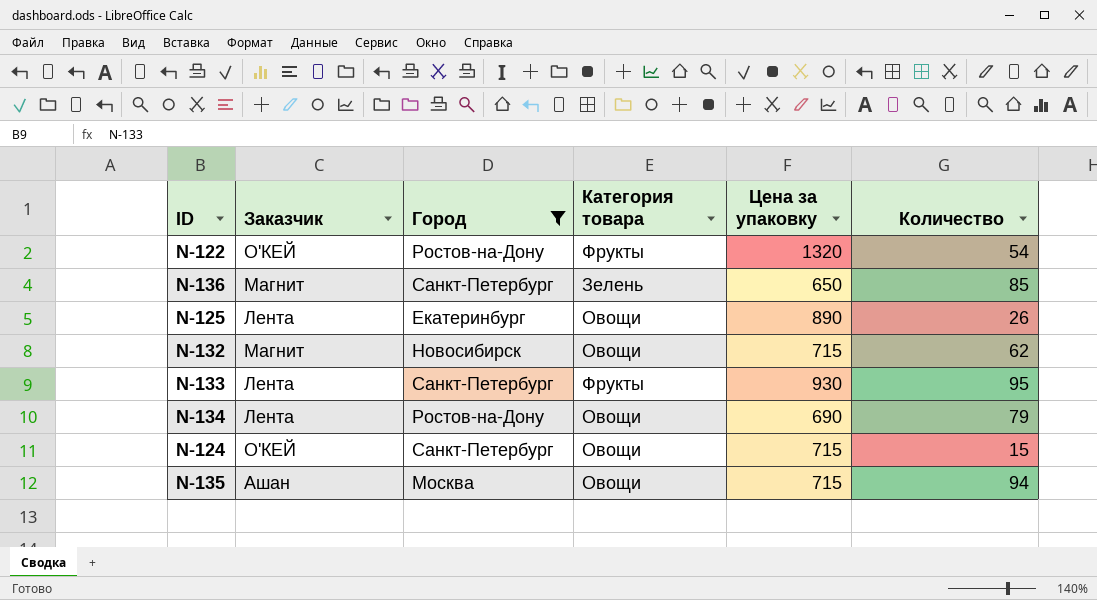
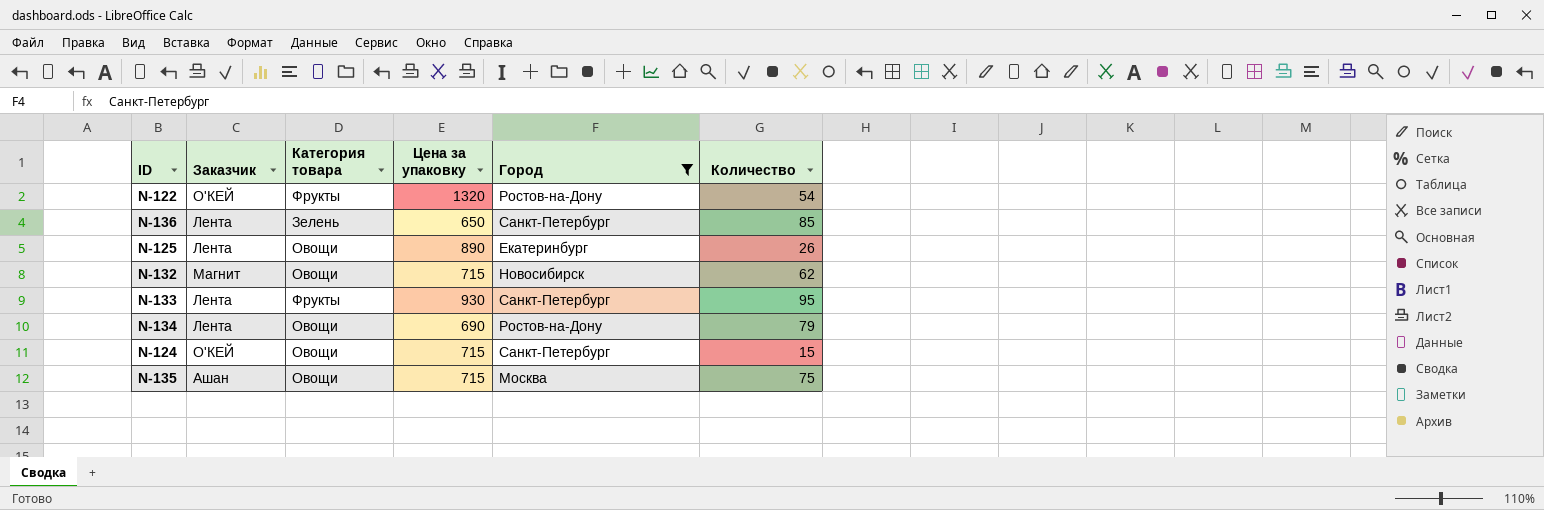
column Город | position: 3 -> 5
N-136 | Заказчик: Магнит -> Лента
N-135 | Количество: 94 -> 75

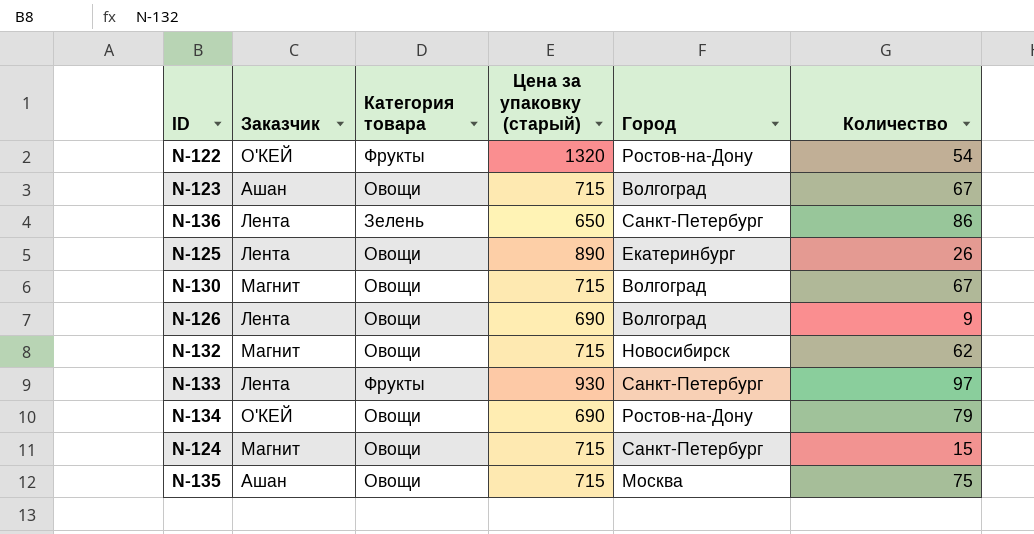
filter: Город != Волгоград -> none
column name: Цена за упаковку -> Цена за упаковку (старый)
N-136 | Количество: 85 -> 86
N-133 | Количество: 95 -> 97
N-134 | Заказчик: Лента -> О'КЕЙ
N-124 | Заказчик: О'КЕЙ -> Магнит

